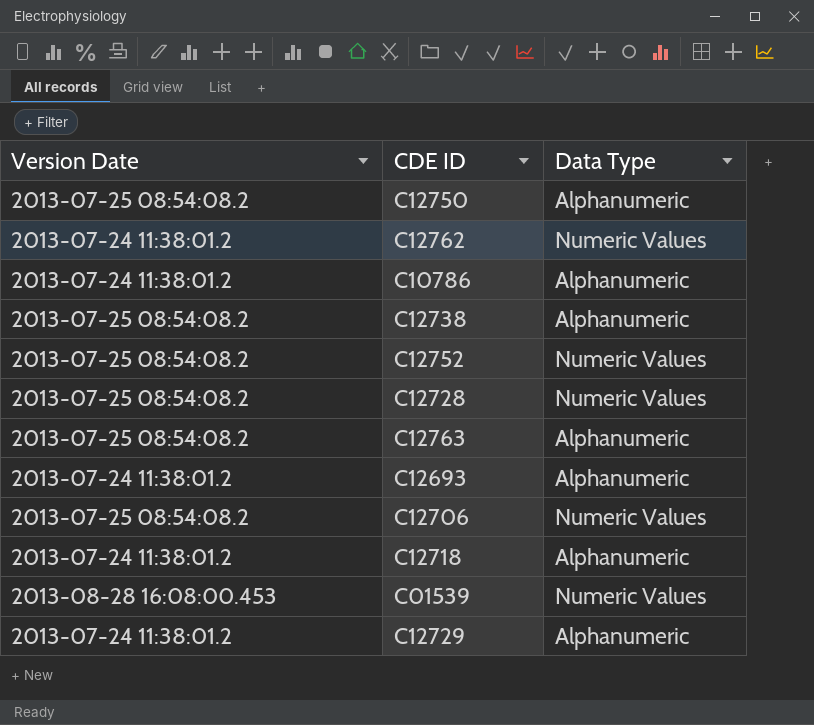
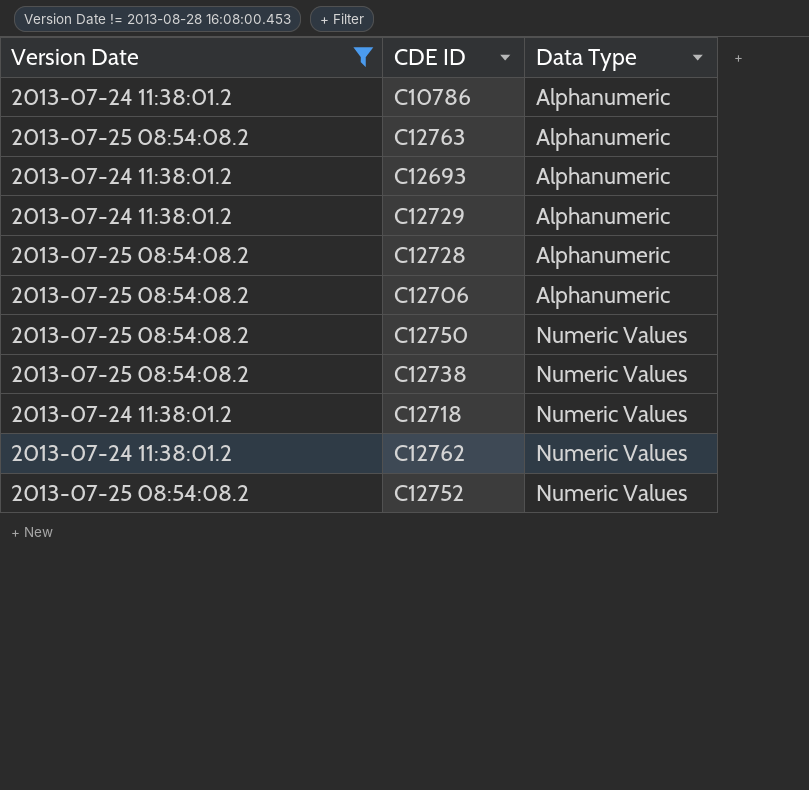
filter: none -> Version Date != 2013-08-28 16:08:00.453
row order: none -> Data Type ascending
C12728 | Data Type: Numeric Values -> Alphanumeric
C12706 | Data Type: Numeric Values -> Alphanumeric
C12750 | Data Type: Alphanumeric -> Numeric Values
C12738 | Data Type: Alphanumeric -> Numeric Values
C12718 | Data Type: Alphanumeric -> Numeric Values

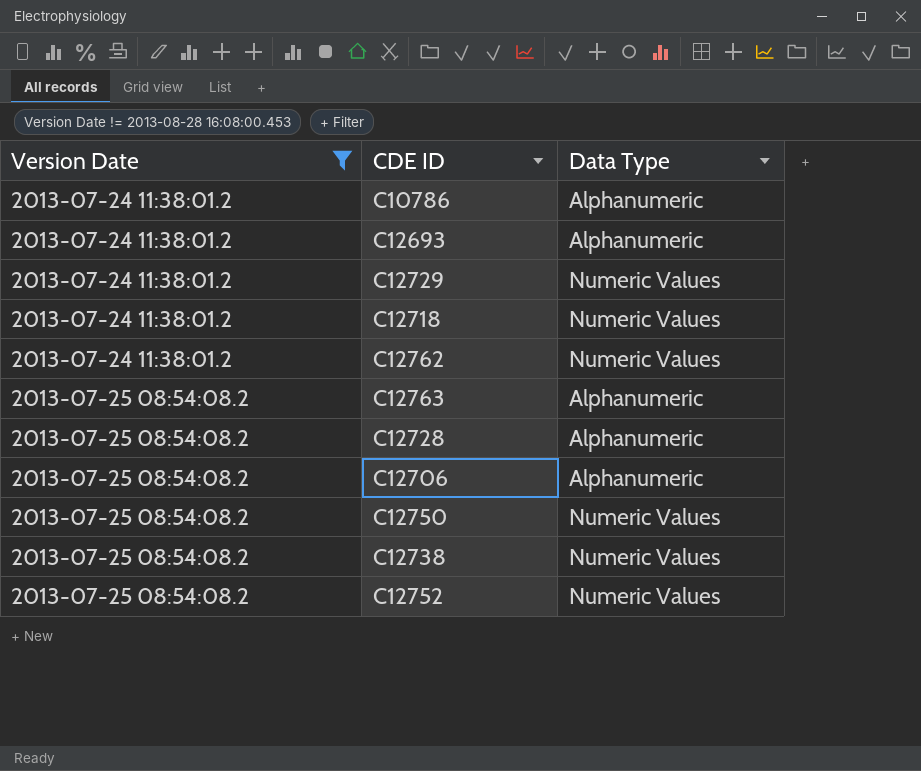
row order: Data Type ascending -> Version Date ascending
C12729 | Data Type: Alphanumeric -> Numeric Values

